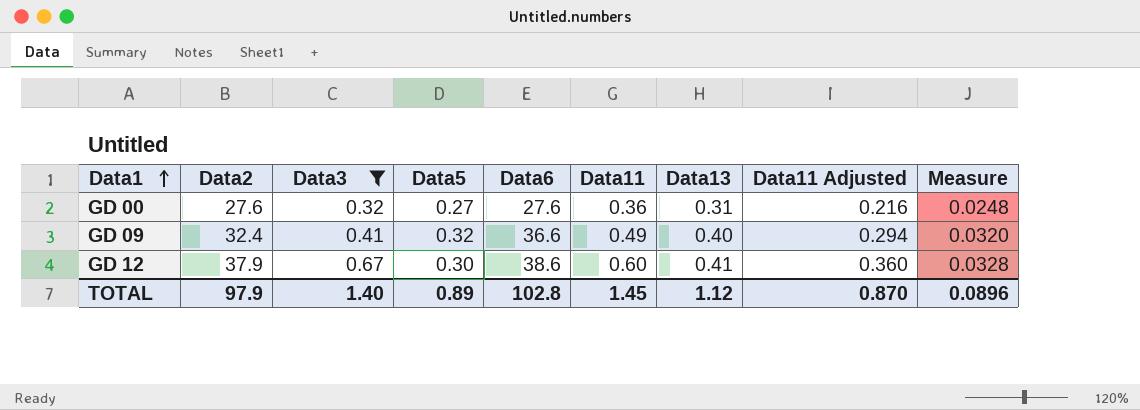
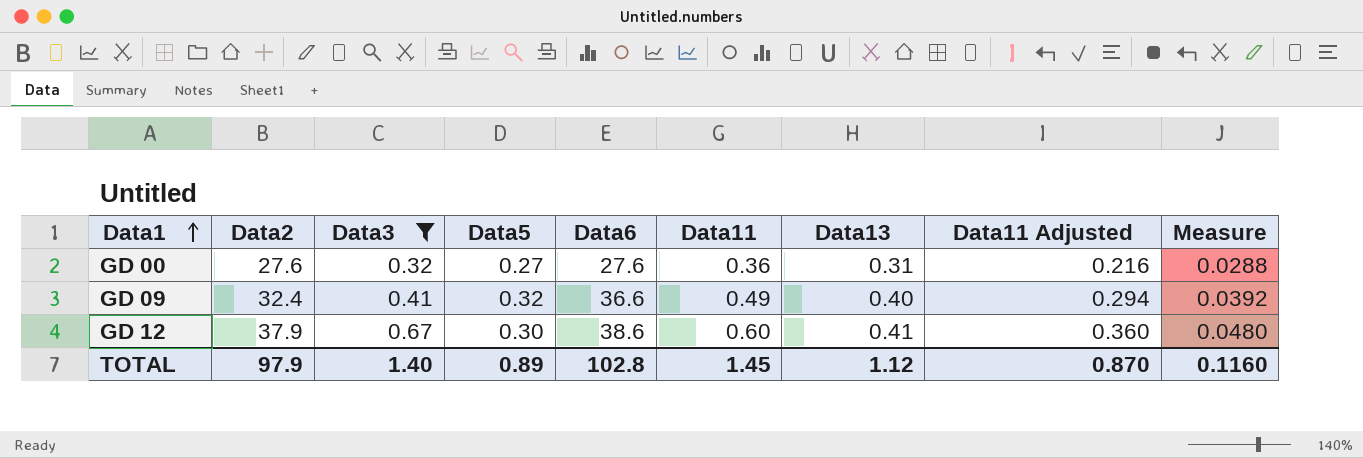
column Measure | formula: [Data13] * 0.08 -> [Data11] * 0.08
TOTAL | Measure: 0.0896 -> 0.1160

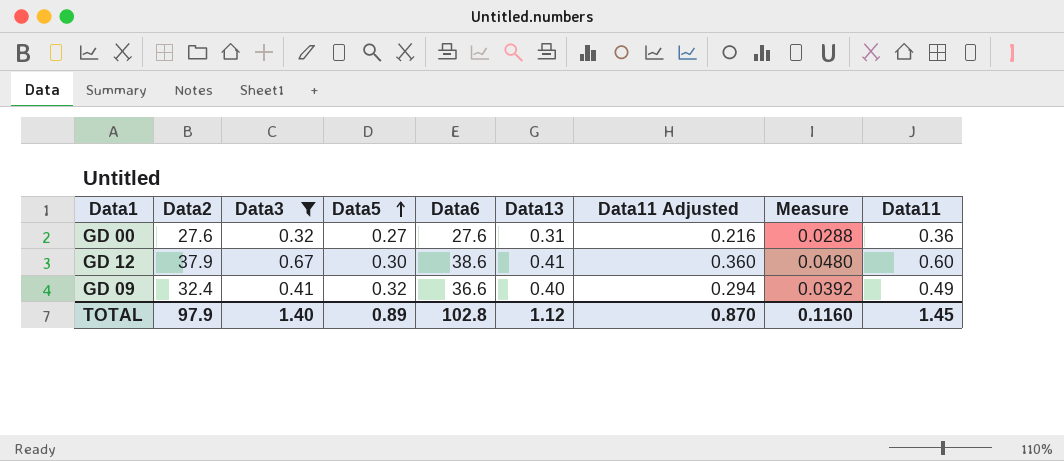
row order: Data1 ascending -> Data5 ascending
column Data11 | position: 6 -> 9

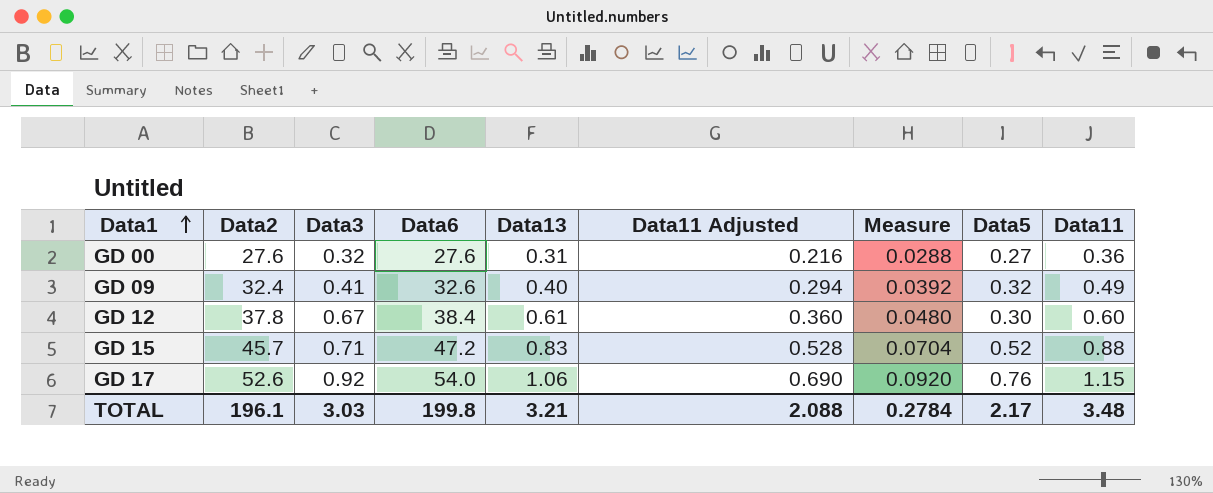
filter: Data3 <= 0.67 -> none
row order: Data5 ascending -> Data1 ascending
column Data5 | position: 4 -> 8
GD 09 | Data6: 36.6 -> 32.6
GD 12 | Data2: 37.9 -> 37.8
GD 12 | Data6: 38.6 -> 38.4
GD 12 | Data13: 0.41 -> 0.61
TOTAL | Data2: 97.9 -> 196.1
TOTAL | Data3: 1.40 -> 3.03
TOTAL | Data6: 102.8 -> 199.8
TOTAL | Data13: 1.12 -> 3.21
TOTAL | Data11 Adjusted: 0.870 -> 2.088
TOTAL | Measure: 0.1160 -> 0.2784
TOTAL | Data5: 0.89 -> 2.17
TOTAL | Data11: 1.45 -> 3.48

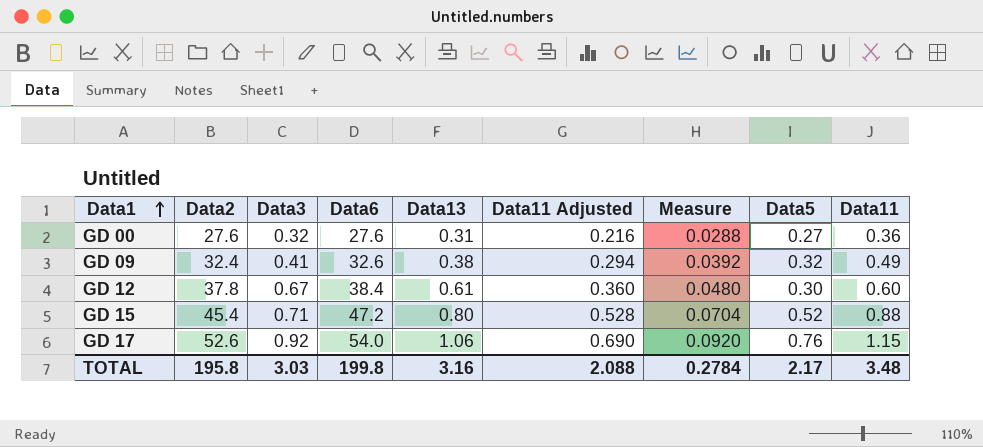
GD 09 | Data13: 0.40 -> 0.38
GD 15 | Data2: 45.7 -> 45.4
GD 15 | Data13: 0.83 -> 0.80
TOTAL | Data2: 196.1 -> 195.8
TOTAL | Data13: 3.21 -> 3.16

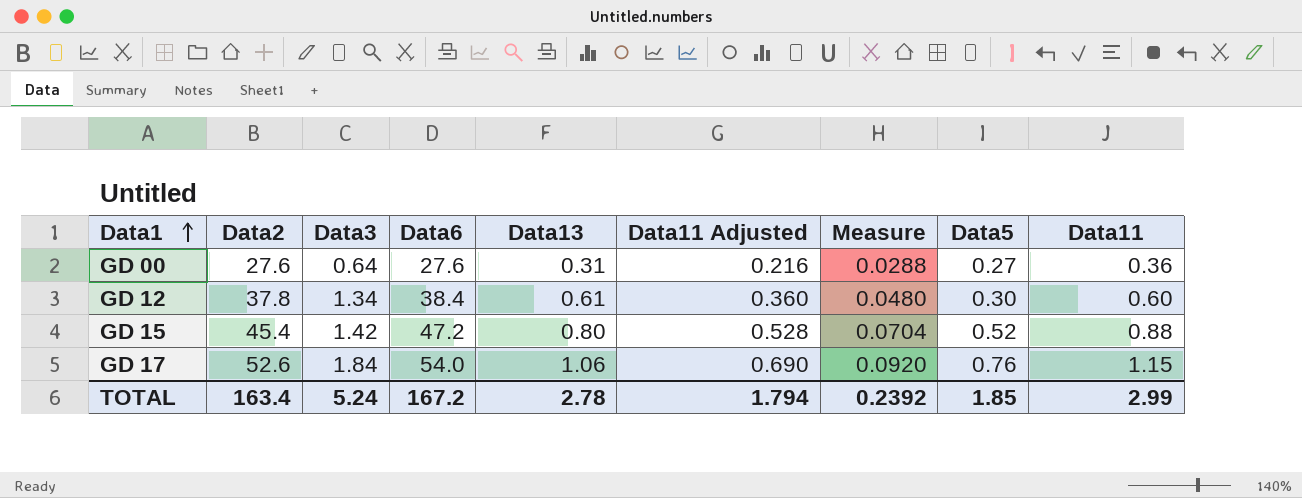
row GD 09: 32.4 | 0.41 | 32.6 | 0.38 | 0.294 | 0.0392 | 0.32 | 0.49 -> none
GD 00 | Data3: 0.32 -> 0.64
GD 12 | Data3: 0.67 -> 1.34
GD 15 | Data3: 0.71 -> 1.42
GD 17 | Data3: 0.92 -> 1.84
TOTAL | Data2: 195.8 -> 163.4
TOTAL | Data3: 3.03 -> 5.24
TOTAL | Data6: 199.8 -> 167.2
TOTAL | Data13: 3.16 -> 2.78
TOTAL | Data11 Adjusted: 2.088 -> 1.794
TOTAL | Measure: 0.2784 -> 0.2392
TOTAL | Data5: 2.17 -> 1.85
TOTAL | Data11: 3.48 -> 2.99

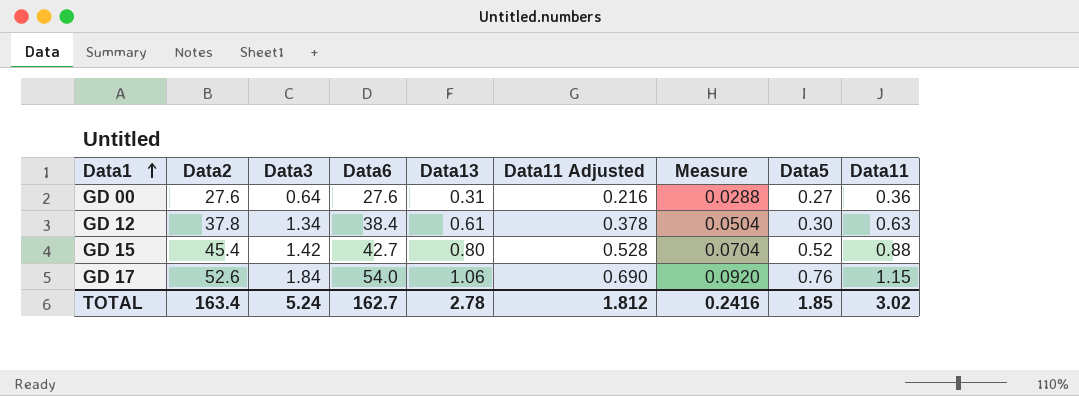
GD 12 | Data11 Adjusted: 0.360 -> 0.378
GD 12 | Measure: 0.0480 -> 0.0504
GD 12 | Data11: 0.60 -> 0.63
GD 15 | Data6: 47.2 -> 42.7
TOTAL | Data6: 167.2 -> 162.7
TOTAL | Data11 Adjusted: 1.794 -> 1.812
TOTAL | Measure: 0.2392 -> 0.2416
TOTAL | Data11: 2.99 -> 3.02

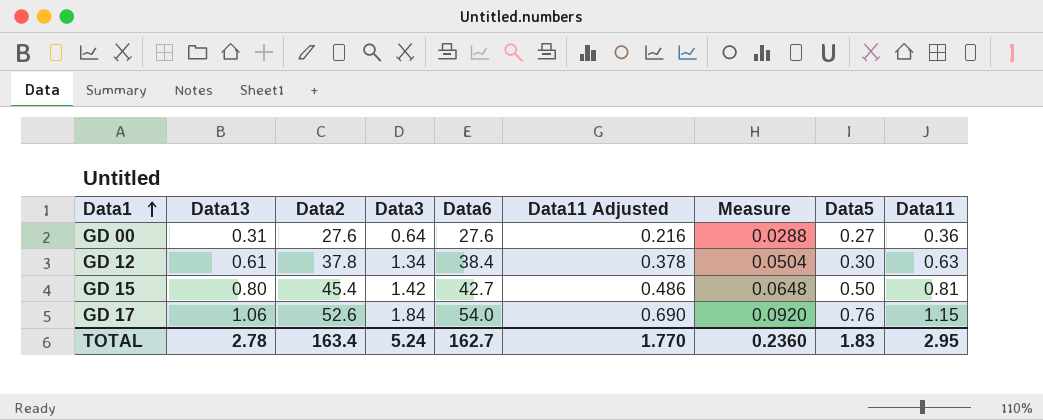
column Data13 | position: 5 -> 2
GD 15 | Data11 Adjusted: 0.528 -> 0.486
GD 15 | Measure: 0.0704 -> 0.0648
GD 15 | Data5: 0.52 -> 0.50
GD 15 | Data11: 0.88 -> 0.81
TOTAL | Data11 Adjusted: 1.812 -> 1.770
TOTAL | Measure: 0.2416 -> 0.2360
TOTAL | Data5: 1.85 -> 1.83
TOTAL | Data11: 3.02 -> 2.95

